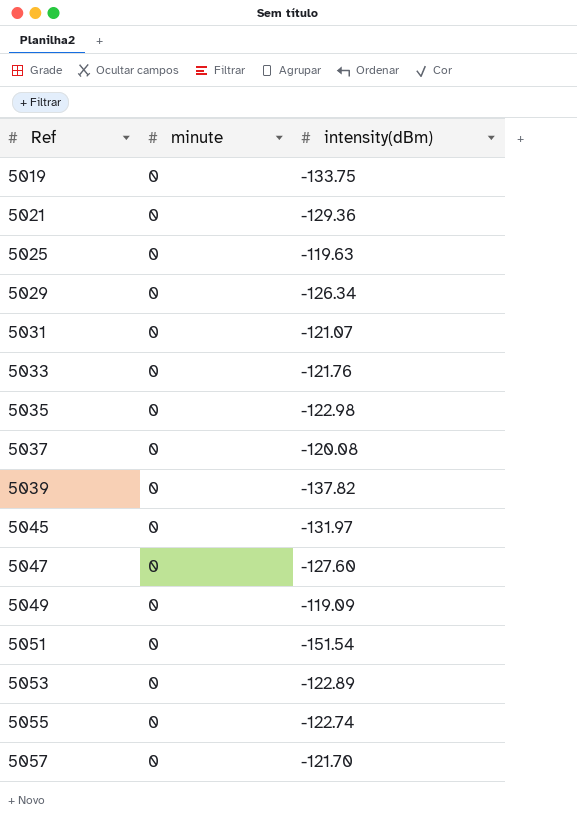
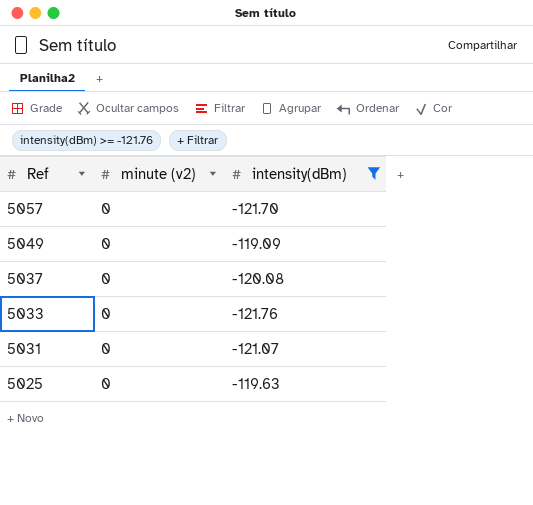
filter: none -> intensity(dBm) >= -121.76
row order: Ref ascending -> Ref descending
column name: minute -> minute (v2)

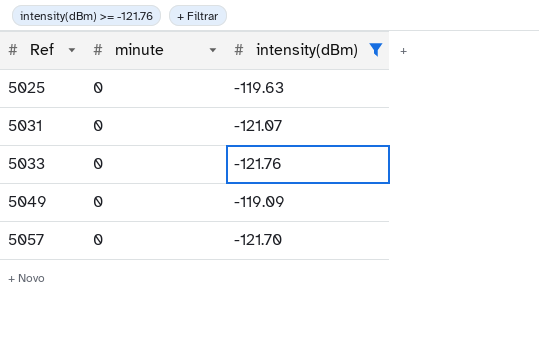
row order: Ref descending -> Ref ascending
column name: minute (v2) -> minute
row 5037: 0 | -120.08 -> none

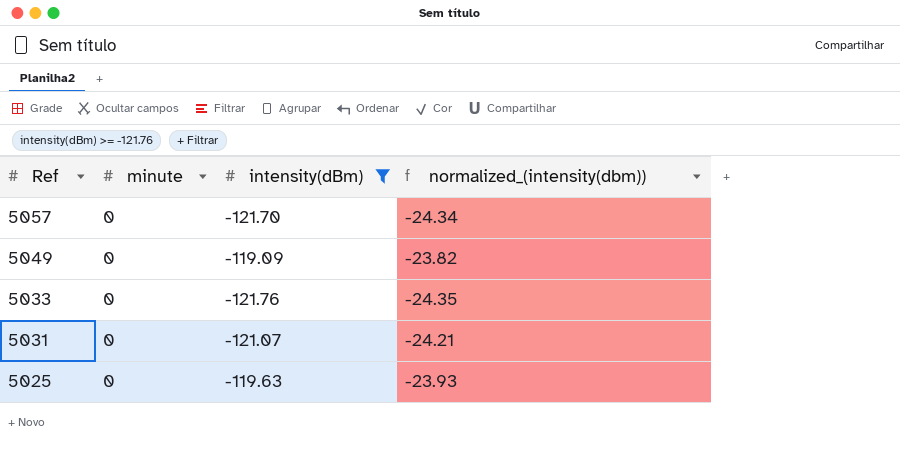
row order: Ref ascending -> Ref descending
column normalized_(intensity(dbm)) | formula: none -> [intensity(dBm)] * 0.2

